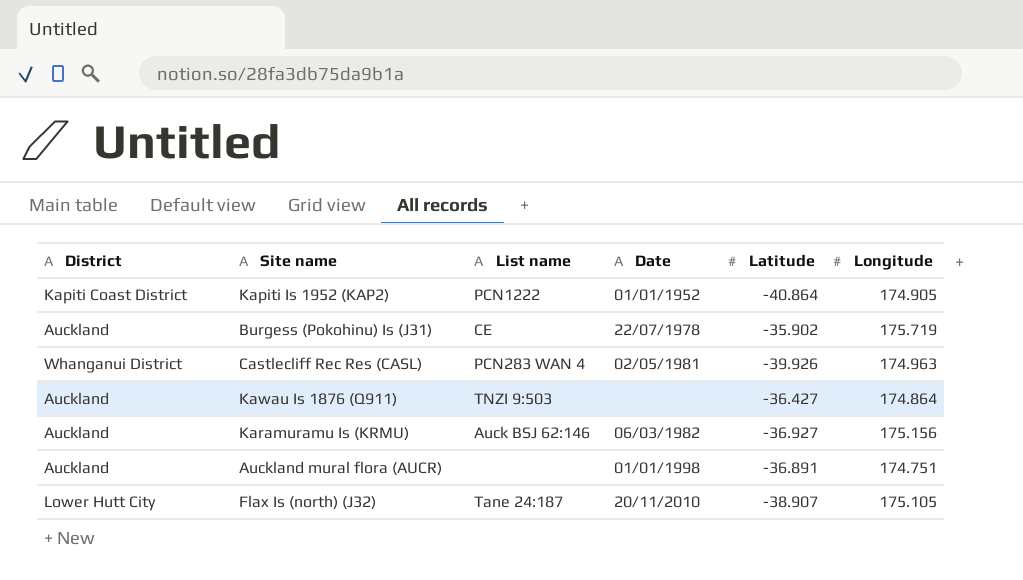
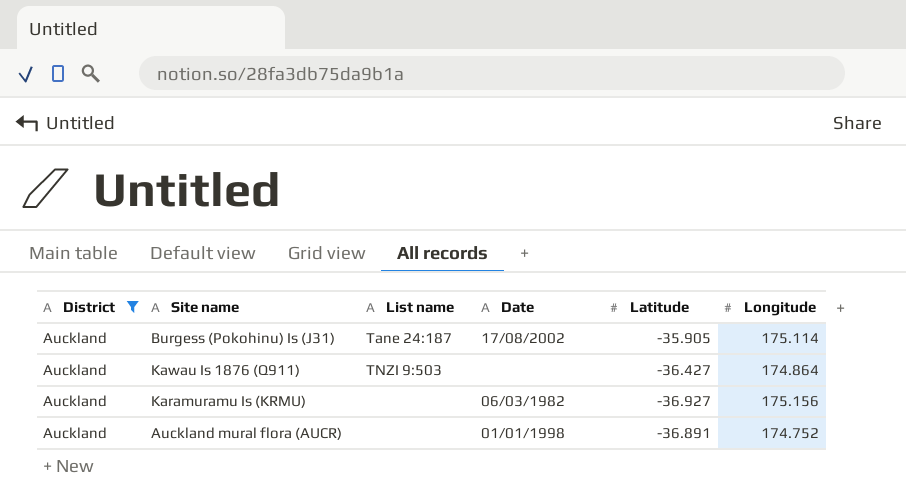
filter: none -> District = Auckland
Burgess (Pokohinu) Is (J31) | List name: CE -> Tane 24:187
Burgess (Pokohinu) Is (J31) | Date: 22/07/1978 -> 17/08/2002
Burgess (Pokohinu) Is (J31) | Latitude: -35.902 -> -35.905
Burgess (Pokohinu) Is (J31) | Longitude: 175.719 -> 175.114
Karamuramu Is (KRMU) | List name: Auck BSJ 62:146 -> none
Auckland mural flora (AUCR) | Longitude: 174.751 -> 174.752

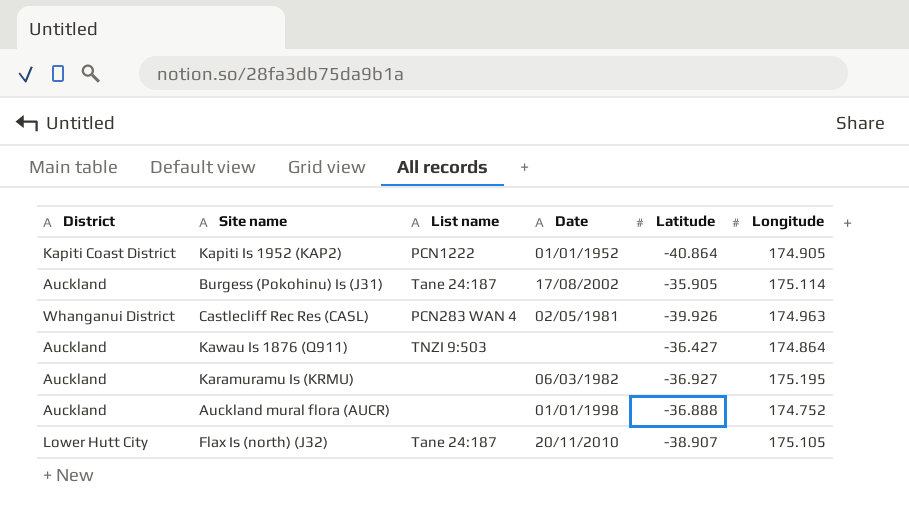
filter: District = Auckland -> none
Karamuramu Is (KRMU) | Longitude: 175.156 -> 175.195
Auckland mural flora (AUCR) | Latitude: -36.891 -> -36.888

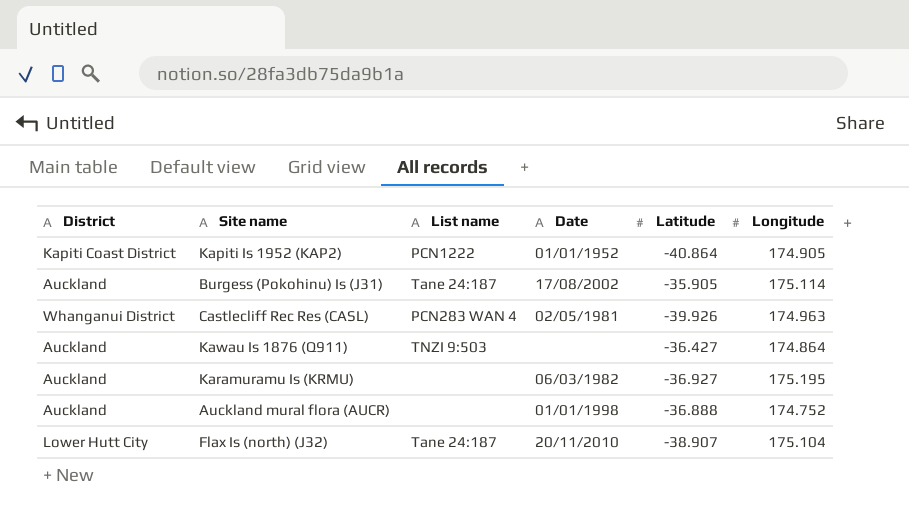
Flax Is (north) (J32) | Longitude: 175.105 -> 175.104

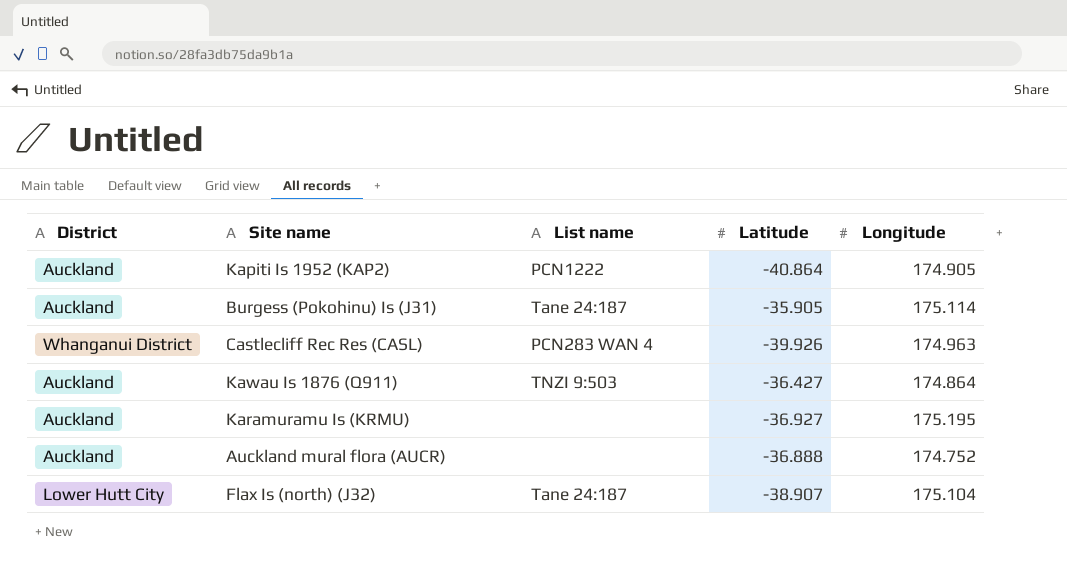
column Date | position: 4 -> none
Kapiti Is 1952 (KAP2) | District: Kapiti Coast District -> Auckland

